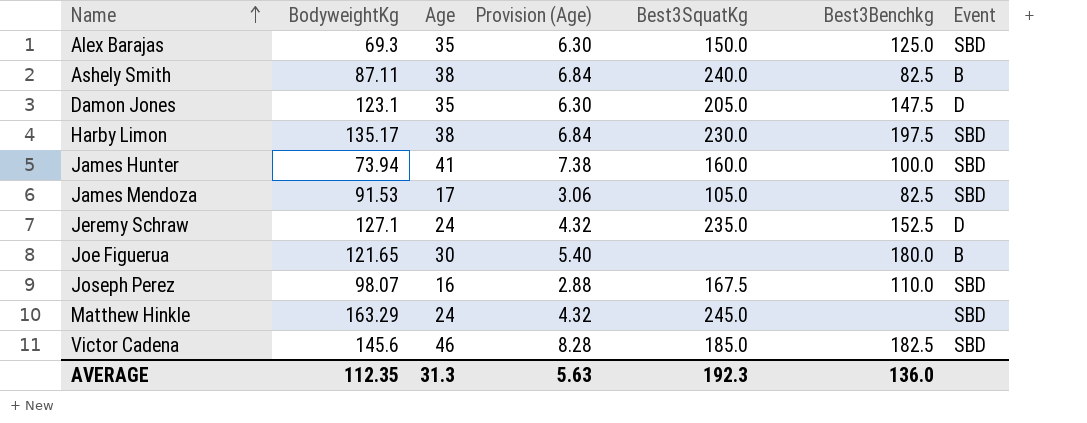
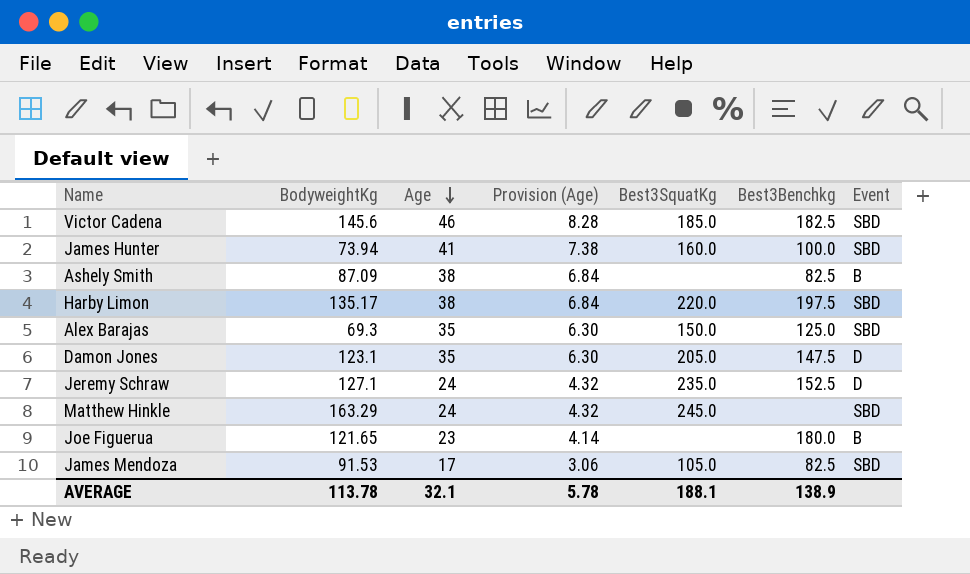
row order: Name ascending -> Age descending
row Joseph Perez: 98.07 | 16 | 2.88 | 167.5 | 110.0 | SBD -> none
Ashely Smith | BodyweightKg: 87.11 -> 87.09
Ashely Smith | Best3SquatKg: 240.0 -> none
Harby Limon | Best3SquatKg: 230.0 -> 220.0
Joe Figuerua | Age: 30 -> 23
Joe Figuerua | Provision (Age): 5.40 -> 4.14
AVERAGE | BodyweightKg: 112.35 -> 113.78
AVERAGE | Age: 31.3 -> 32.1
AVERAGE | Provision (Age): 5.63 -> 5.78
AVERAGE | Best3SquatKg: 192.3 -> 188.1
AVERAGE | Best3Benchkg: 136.0 -> 138.9

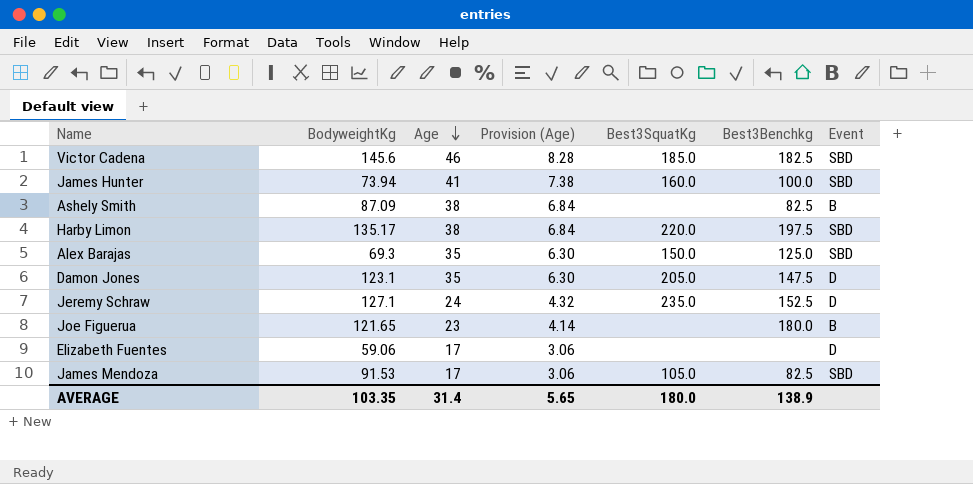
row Matthew Hinkle: 163.29 | 24 | 4.32 | 245.0 | none | SBD -> none
row Elizabeth Fuentes: none -> 59.06 | 17 | 3.06 | none | none | D
AVERAGE | BodyweightKg: 113.78 -> 103.35
AVERAGE | Age: 32.1 -> 31.4
AVERAGE | Provision (Age): 5.78 -> 5.65
AVERAGE | Best3SquatKg: 188.1 -> 180.0

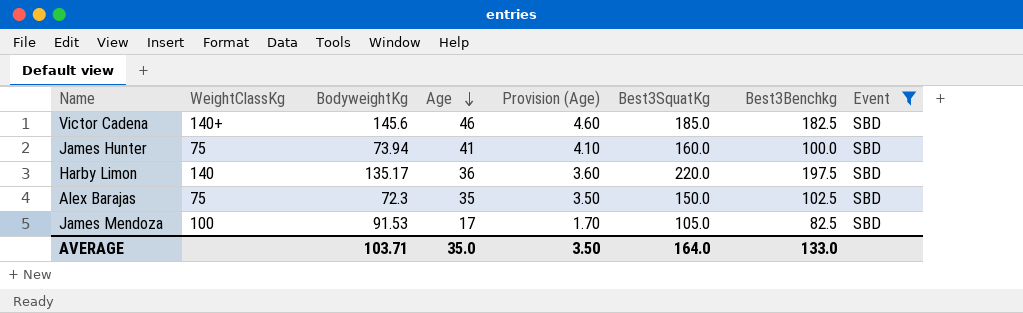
filter: none -> Event = SBD
column WeightClassKg | position: none -> 2
column Provision (Age) | formula: [Age] * 0.18 -> [Age] * 0.1
Harby Limon | Age: 38 -> 36
Alex Barajas | BodyweightKg: 69.3 -> 72.3
Alex Barajas | Best3Benchkg: 125.0 -> 102.5
AVERAGE | BodyweightKg: 103.35 -> 103.71
AVERAGE | Age: 31.4 -> 35.0
AVERAGE | Provision (Age): 5.65 -> 3.50
AVERAGE | Best3SquatKg: 180.0 -> 164.0
AVERAGE | Best3Benchkg: 138.9 -> 133.0

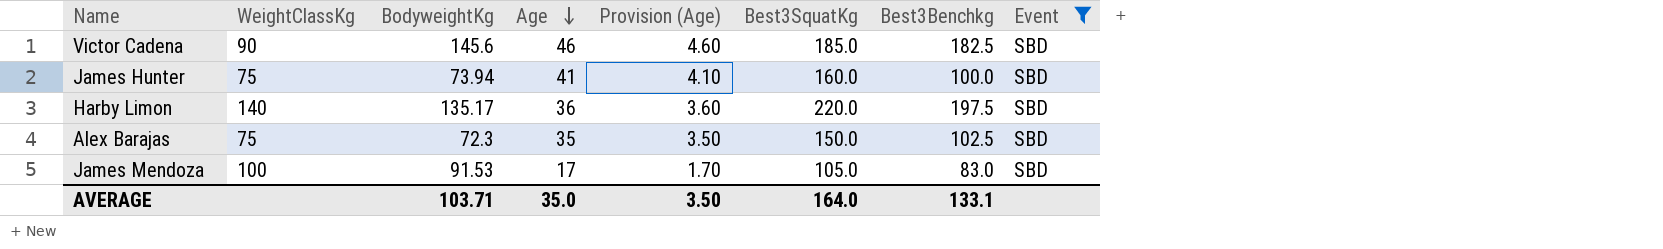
Victor Cadena | WeightClassKg: 140+ -> 90
James Mendoza | Best3Benchkg: 82.5 -> 83.0
AVERAGE | Best3Benchkg: 133.0 -> 133.1

